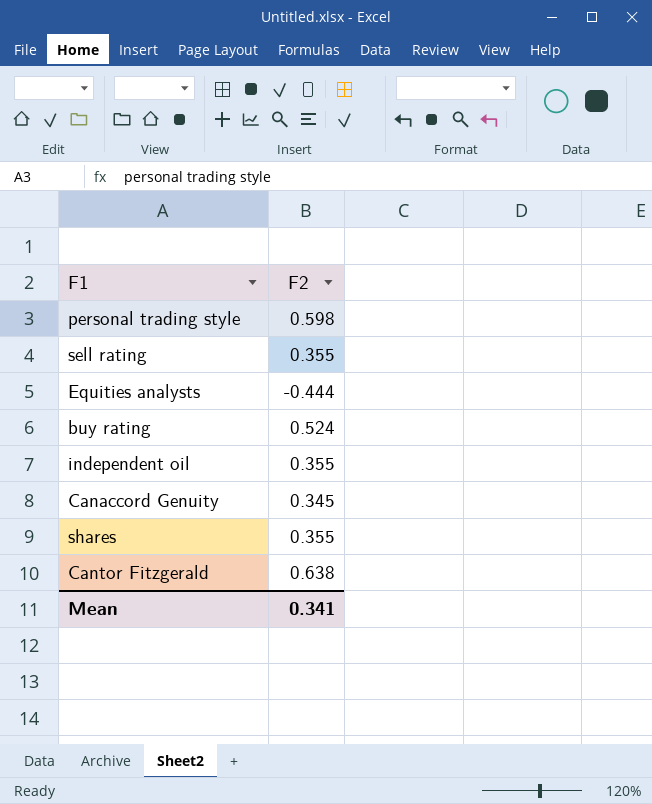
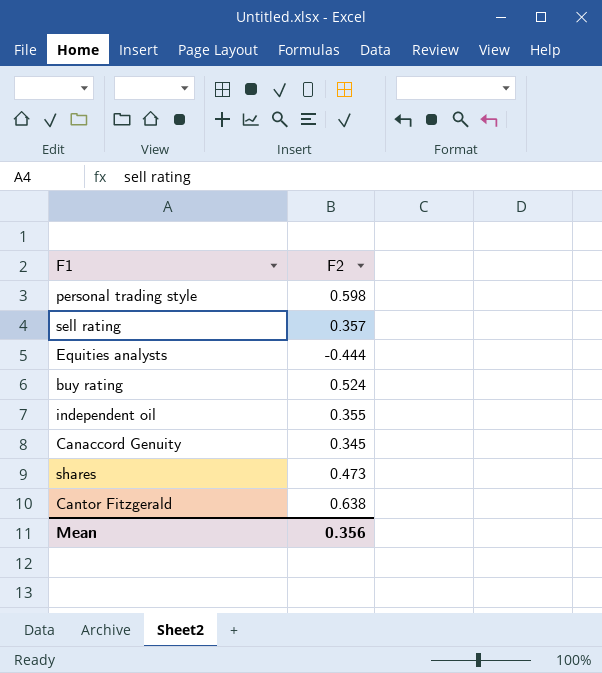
sell rating | F2: 0.355 -> 0.357
shares | F2: 0.355 -> 0.473
Mean | F2: 0.341 -> 0.356

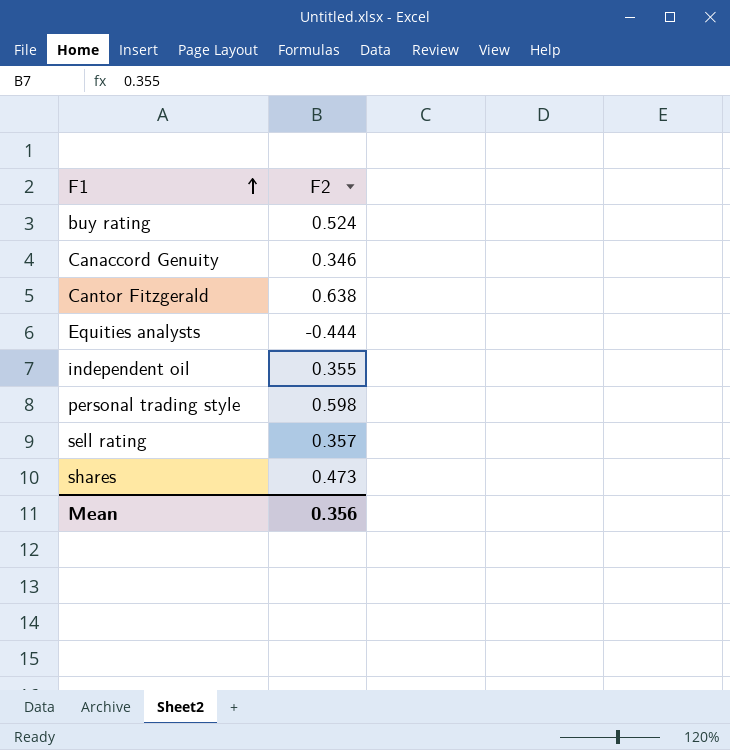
row order: none -> F1 ascending
Canaccord Genuity | F2: 0.345 -> 0.346

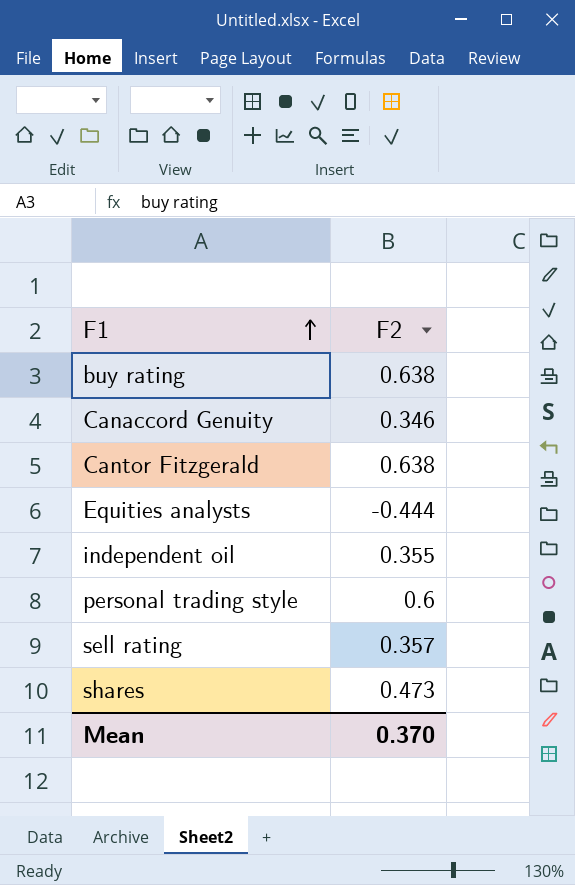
buy rating | F2: 0.524 -> 0.638
personal trading style | F2: 0.598 -> 0.6
Mean | F2: 0.356 -> 0.370

